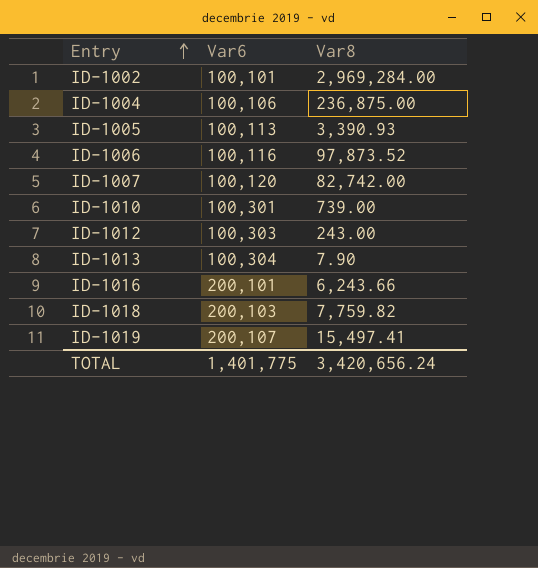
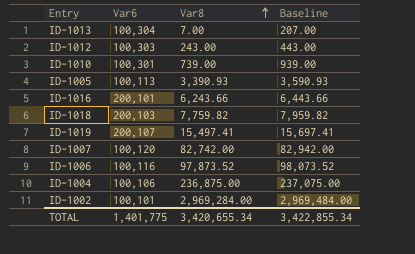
row order: Entry ascending -> Var8 ascending
column Baseline | formula: none -> [Var8] + 200
ID-1013 | Var8: 7.90 -> 7.00
TOTAL | Var8: 3,420,656.24 -> 3,420,655.34

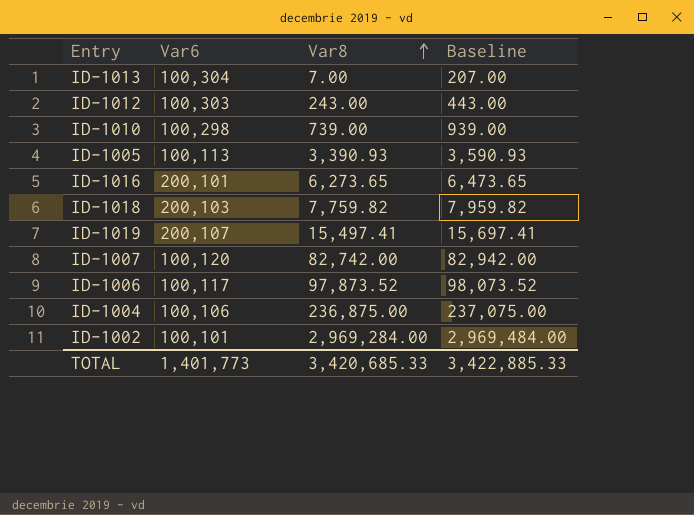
ID-1010 | Var6: 100,301 -> 100,298
ID-1016 | Var8: 6,243.66 -> 6,273.65
ID-1016 | Baseline: 6,443.66 -> 6,473.65
ID-1006 | Var6: 100,116 -> 100,117
TOTAL | Var6: 1,401,775 -> 1,401,773
TOTAL | Var8: 3,420,655.34 -> 3,420,685.33
TOTAL | Baseline: 3,422,855.34 -> 3,422,885.33

